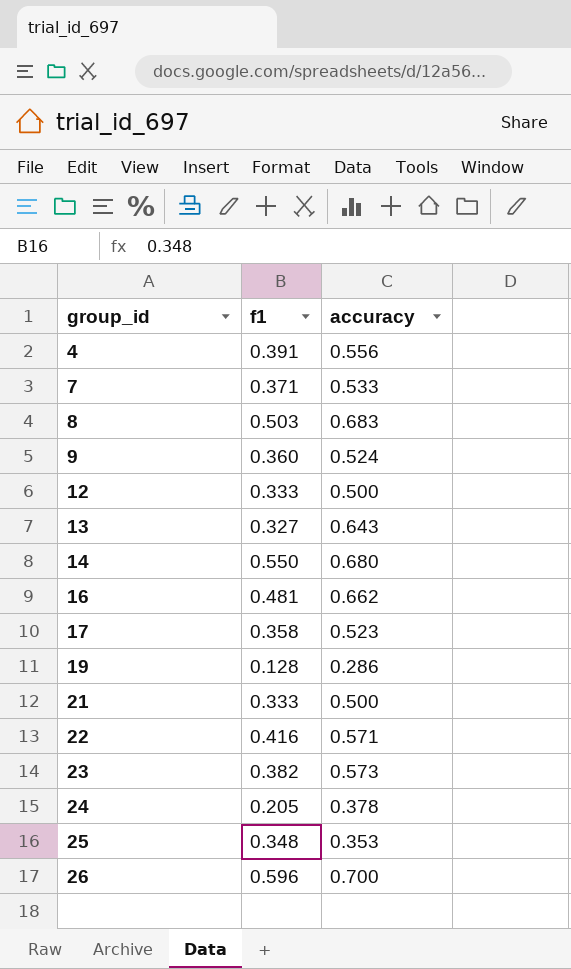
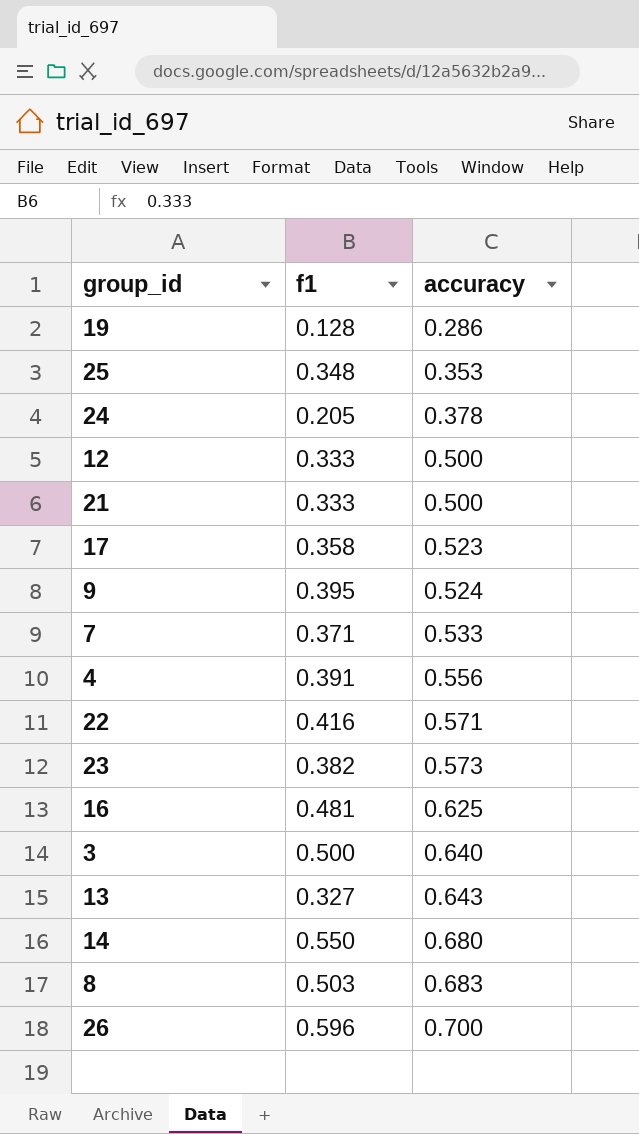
row order: group_id ascending -> accuracy ascending
9 | f1: 0.360 -> 0.395
16 | accuracy: 0.662 -> 0.625
row 3: none -> 0.500 | 0.640

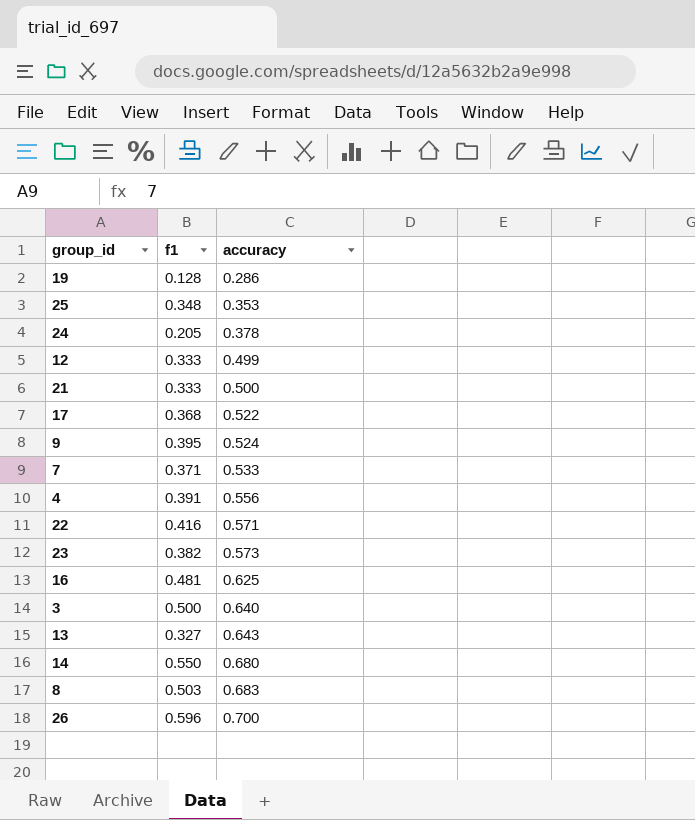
12 | accuracy: 0.500 -> 0.499
17 | f1: 0.358 -> 0.368
17 | accuracy: 0.523 -> 0.522

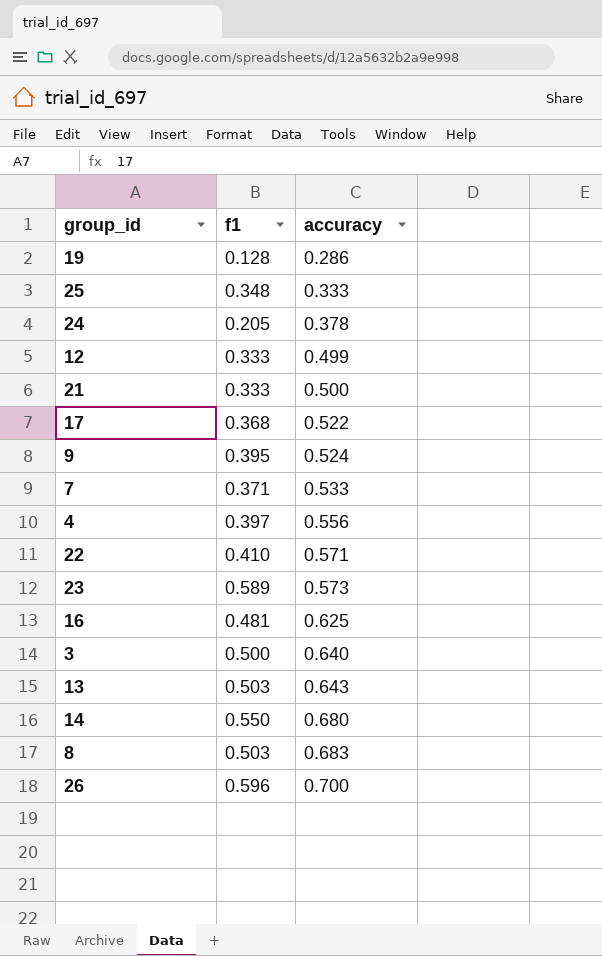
25 | accuracy: 0.353 -> 0.333
4 | f1: 0.391 -> 0.397
22 | f1: 0.416 -> 0.410
23 | f1: 0.382 -> 0.589
13 | f1: 0.327 -> 0.503

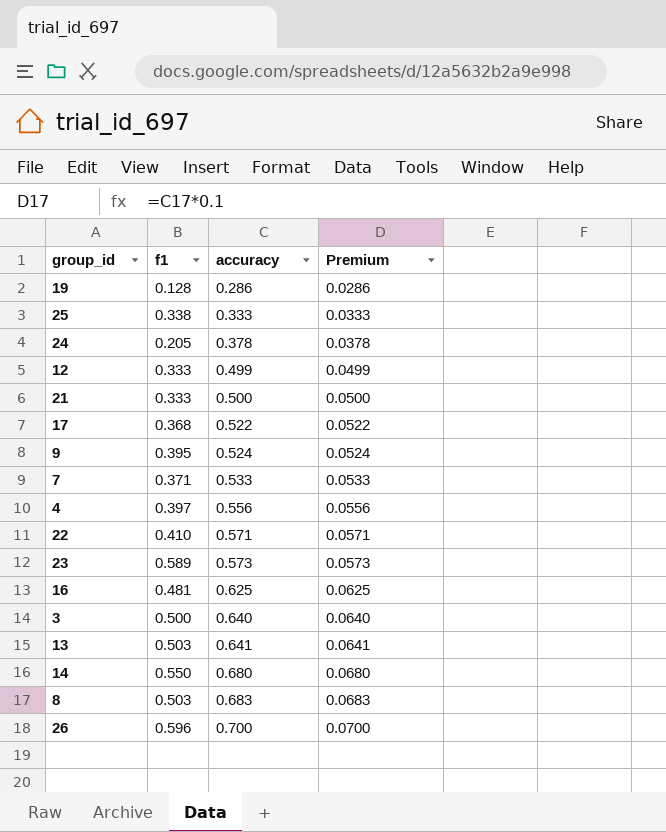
column Premium | formula: none -> [accuracy] * 0.1
25 | f1: 0.348 -> 0.338
13 | accuracy: 0.643 -> 0.641

